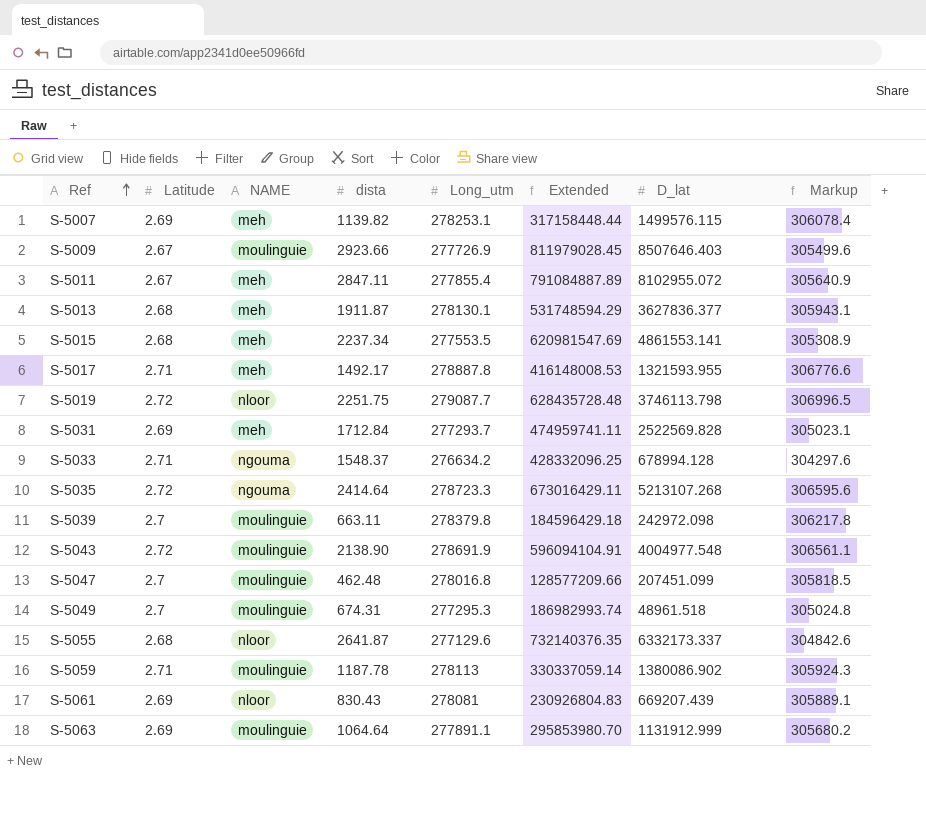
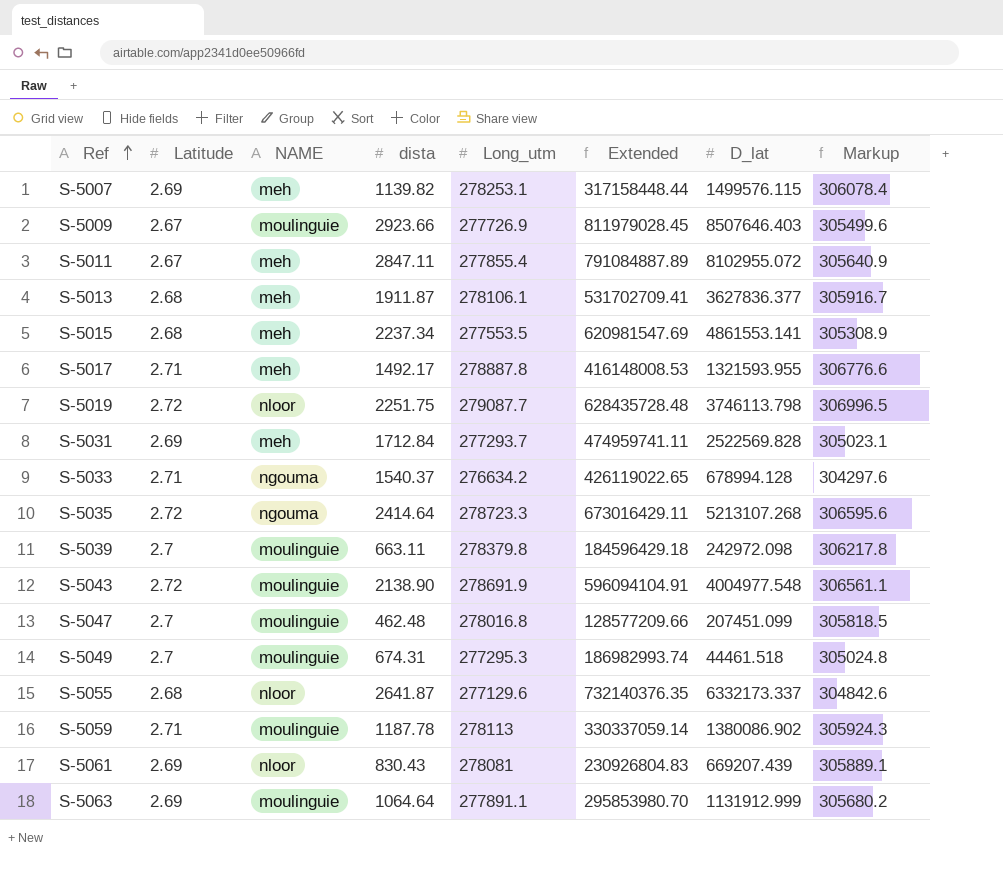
S-5013 | Long_utm: 278130.1 -> 278106.1
S-5013 | Extended: 531748594.29 -> 531702709.41
S-5013 | Markup: 305943.1 -> 305916.7
S-5033 | dista: 1548.37 -> 1540.37
S-5033 | Extended: 428332096.25 -> 426119022.65
S-5049 | D_lat: 48961.518 -> 44461.518

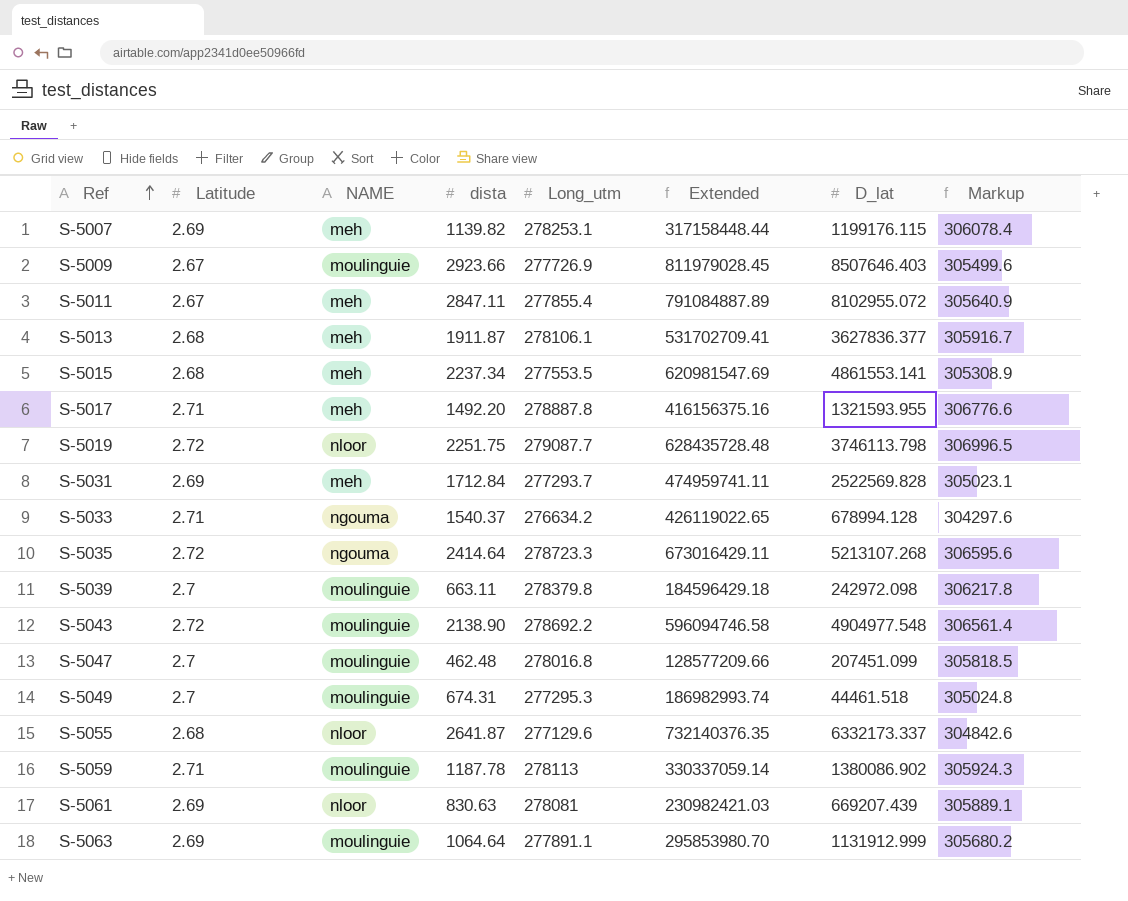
S-5007 | D_lat: 1499576.115 -> 1199176.115
S-5017 | dista: 1492.17 -> 1492.20
S-5017 | Extended: 416148008.53 -> 416156375.16
S-5043 | Long_utm: 278691.9 -> 278692.2
S-5043 | Extended: 596094104.91 -> 596094746.58
S-5043 | D_lat: 4004977.548 -> 4904977.548
S-5043 | Markup: 306561.1 -> 306561.4
S-5061 | dista: 830.43 -> 830.63
S-5061 | Extended: 230926804.83 -> 230982421.03

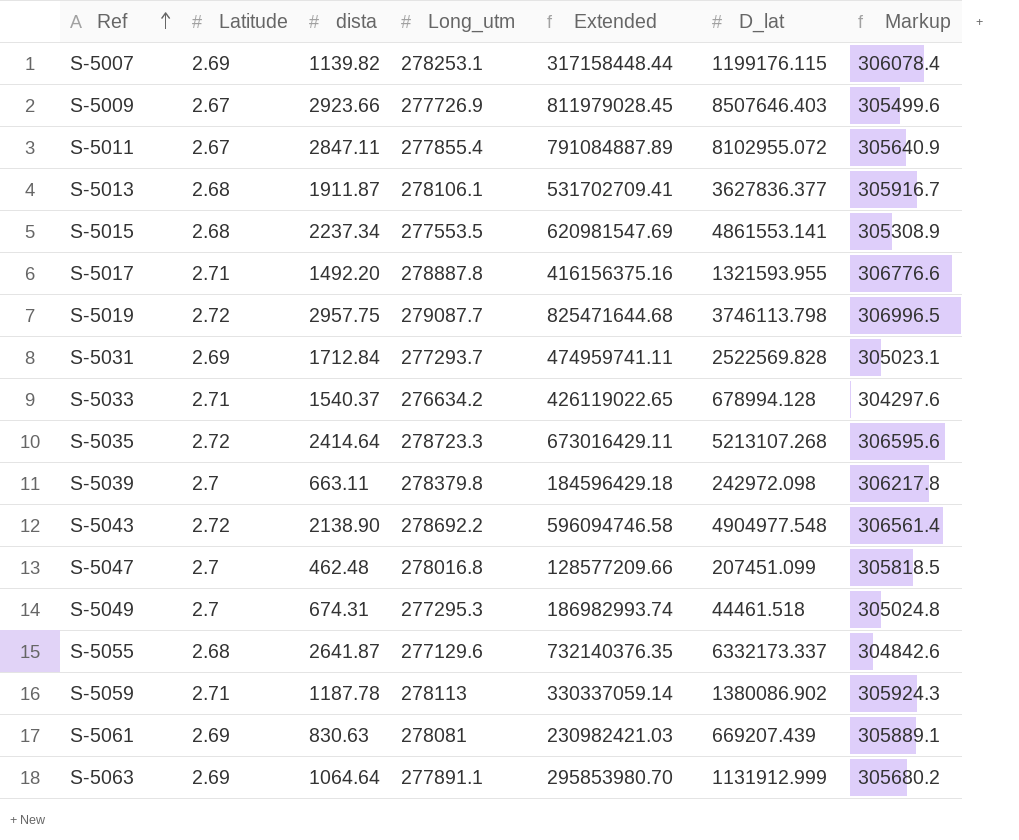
column NAME | position: 3 -> none
S-5019 | dista: 2251.75 -> 2957.75
S-5019 | Extended: 628435728.48 -> 825471644.68

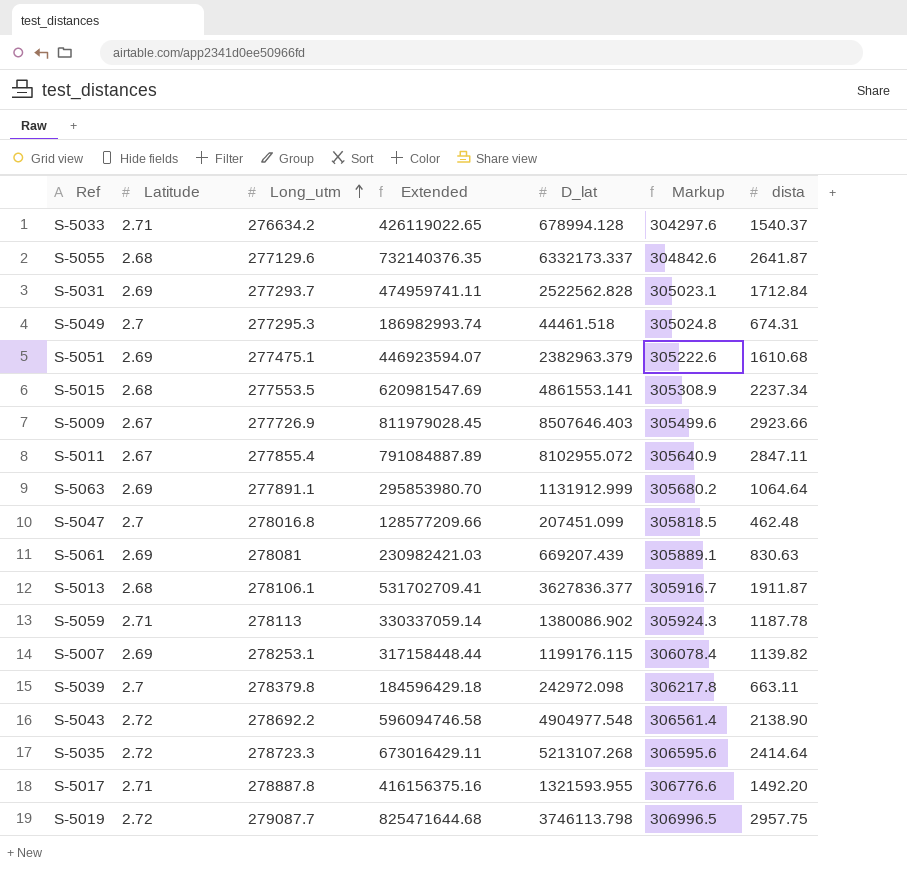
row order: Ref ascending -> Long_utm ascending
column dista | position: 3 -> 7
S-5031 | D_lat: 2522569.828 -> 2522562.828
row S-5051: none -> 2.69 | 277475.1 | 446923594.07 | 2382963.379 | 305222.6 | 1610.68

